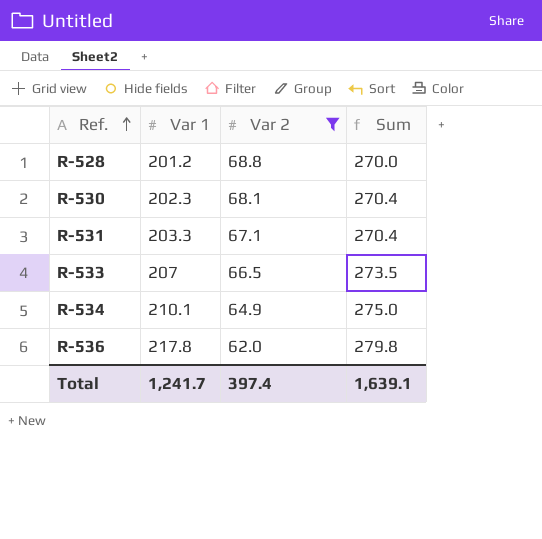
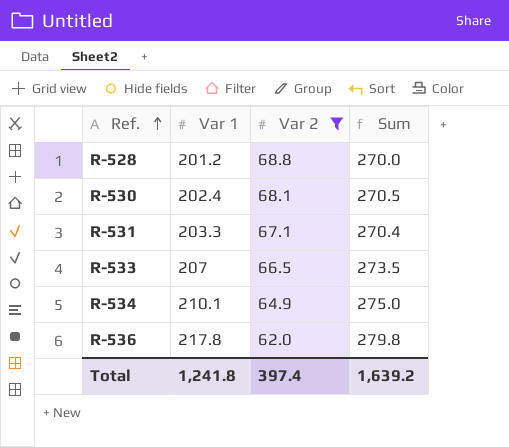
R-530 | Var 1: 202.3 -> 202.4
R-530 | Sum: 270.4 -> 270.5
Total | Var 1: 1,241.7 -> 1,241.8
Total | Sum: 1,639.1 -> 1,639.2

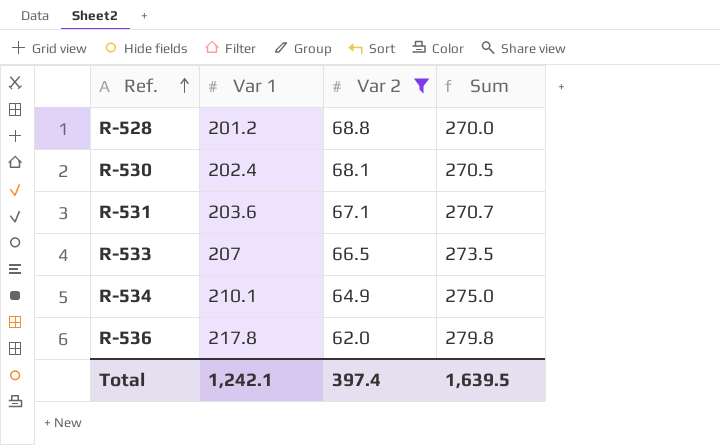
R-531 | Var 1: 203.3 -> 203.6
R-531 | Sum: 270.4 -> 270.7
Total | Var 1: 1,241.8 -> 1,242.1
Total | Sum: 1,639.2 -> 1,639.5

